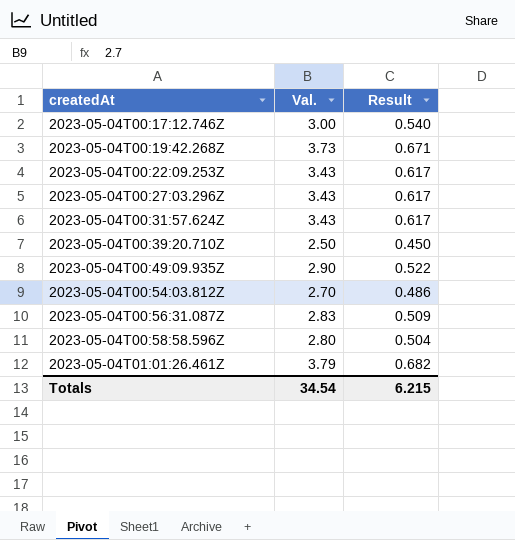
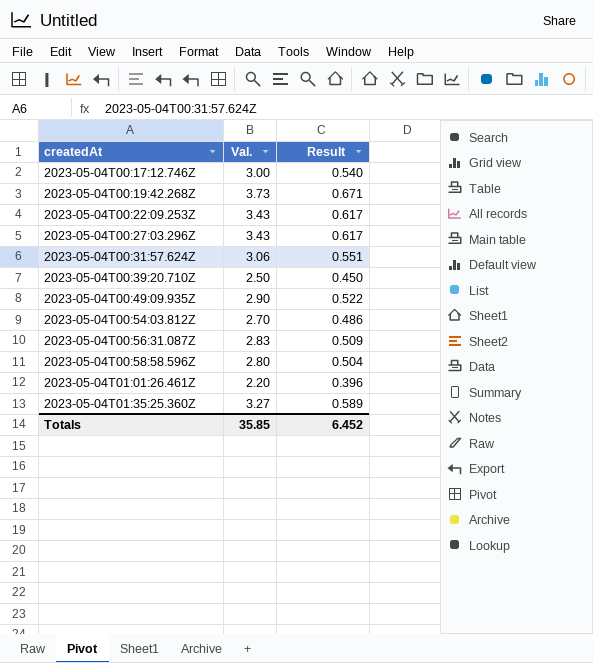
2023-05-04T00:31:57.624Z | Val.: 3.43 -> 3.06
2023-05-04T00:31:57.624Z | Result: 0.617 -> 0.551
2023-05-04T01:01:26.461Z | Val.: 3.79 -> 2.20
2023-05-04T01:01:26.461Z | Result: 0.682 -> 0.396
row 2023-05-04T01:35:25.360Z: none -> 3.27 | 0.589
Totals | Val.: 34.54 -> 35.85
Totals | Result: 6.215 -> 6.452

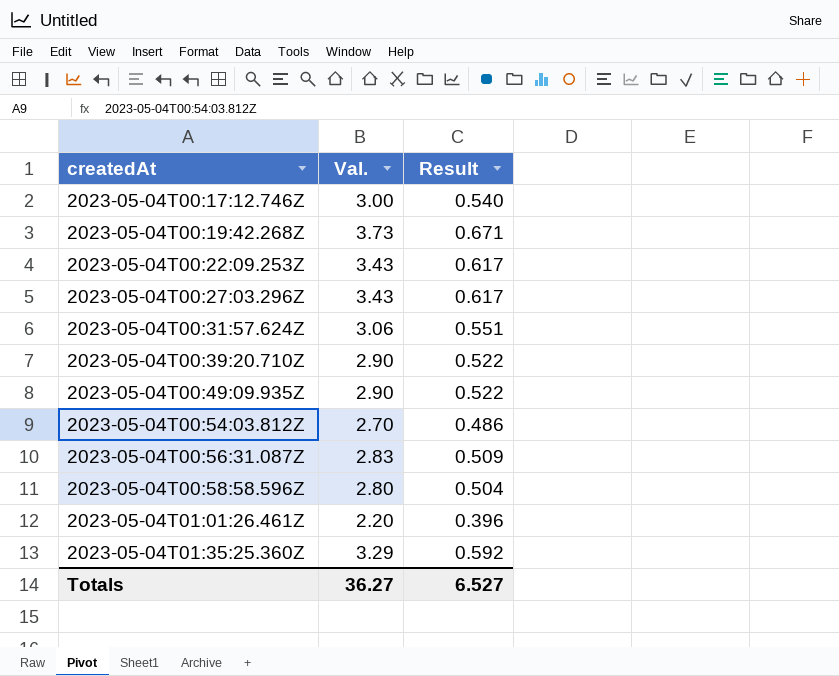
2023-05-04T00:39:20.710Z | Val.: 2.50 -> 2.90
2023-05-04T00:39:20.710Z | Result: 0.450 -> 0.522
2023-05-04T01:35:25.360Z | Val.: 3.27 -> 3.29
2023-05-04T01:35:25.360Z | Result: 0.589 -> 0.592
Totals | Val.: 35.85 -> 36.27
Totals | Result: 6.452 -> 6.527

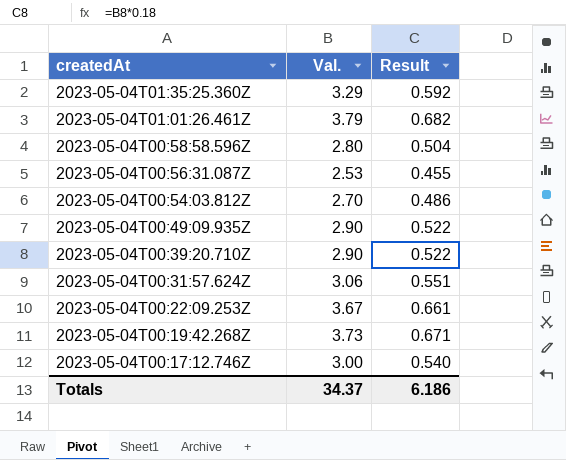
row order: createdAt ascending -> createdAt descending
row 2023-05-04T00:27:03.296Z: 3.43 | 0.617 -> none
2023-05-04T01:01:26.461Z | Val.: 2.20 -> 3.79
2023-05-04T01:01:26.461Z | Result: 0.396 -> 0.682
2023-05-04T00:56:31.087Z | Val.: 2.83 -> 2.53
2023-05-04T00:56:31.087Z | Result: 0.509 -> 0.455
2023-05-04T00:22:09.253Z | Val.: 3.43 -> 3.67
2023-05-04T00:22:09.253Z | Result: 0.617 -> 0.661
Totals | Val.: 36.27 -> 34.37
Totals | Result: 6.527 -> 6.186

